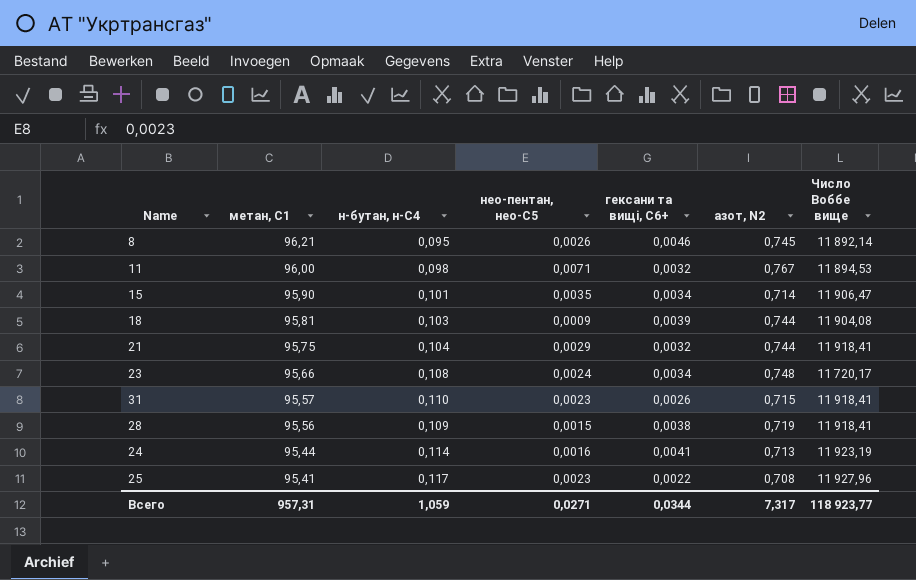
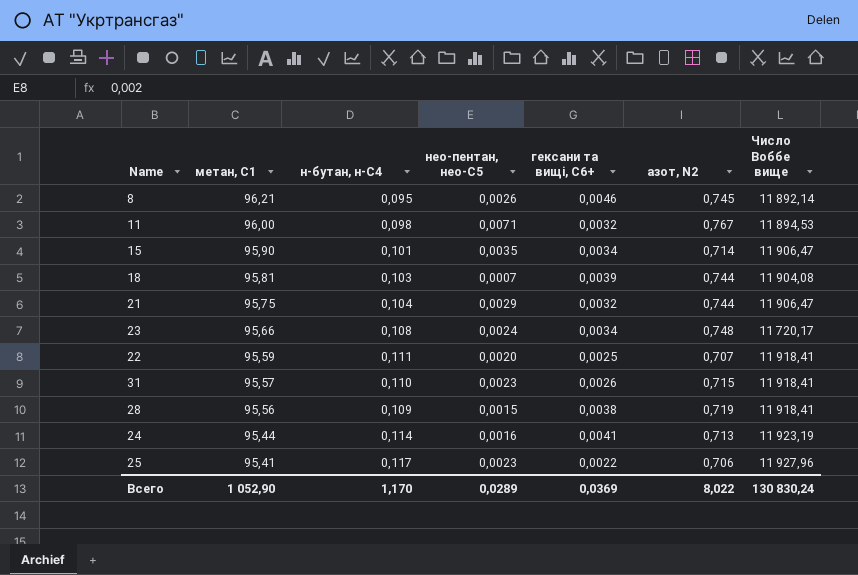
18 | нео-пентан, нео-С5: 0,0009 -> 0,0007
21 | Число Воббе вище: 11 918,41 -> 11 906,47
row 22: none -> 95,59 | 0,111 | 0,0020 | 0,0025 | 0,707 | 11 918,41
25 | азот, N2: 0,708 -> 0,706
Всего | метан, С1: 957,31 -> 1 052,90
Всего | н-бутан, н-С4: 1,059 -> 1,170
Всего | нео-пентан, нео-С5: 0,0271 -> 0,0289
Всего | гексани та вищі, С6+: 0,0344 -> 0,0369
Всего | азот, N2: 7,317 -> 8,022
Всего | Число Воббе вище: 118 923,77 -> 130 830,24

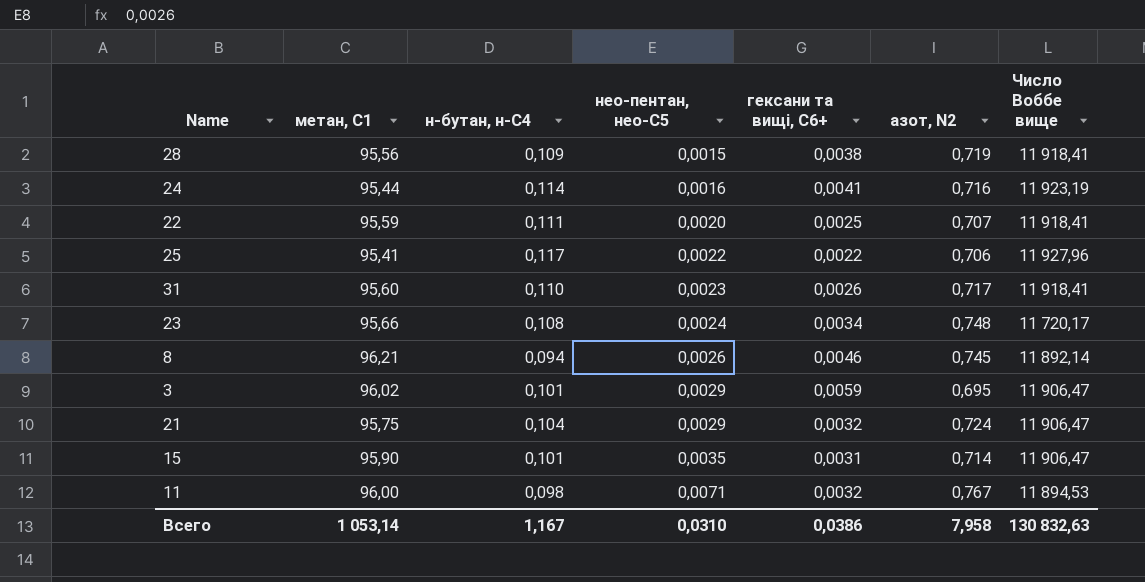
row order: метан, С1 descending -> нео-пентан, нео-С5 ascending
row 18: 95,81 | 0,103 | 0,0007 | 0,0039 | 0,744 | 11 904,08 -> none
24 | азот, N2: 0,713 -> 0,716
25 | нео-пентан, нео-С5: 0,0023 -> 0,0022
31 | метан, С1: 95,57 -> 95,60
31 | азот, N2: 0,715 -> 0,717
8 | н-бутан, н-С4: 0,095 -> 0,094
row 3: none -> 96,02 | 0,101 | 0,0029 | 0,0059 | 0,695 | 11 906,47
21 | азот, N2: 0,744 -> 0,724
15 | гексани та вищі, С6+: 0,0034 -> 0,0031
Всего | метан, С1: 1 052,90 -> 1 053,14
Всего | н-бутан, н-С4: 1,170 -> 1,167
Всего | нео-пентан, нео-С5: 0,0289 -> 0,0310
Всего | гексани та вищі, С6+: 0,0369 -> 0,0386
Всего | азот, N2: 8,022 -> 7,958
Всего | Число Воббе вище: 130 830,24 -> 130 832,63

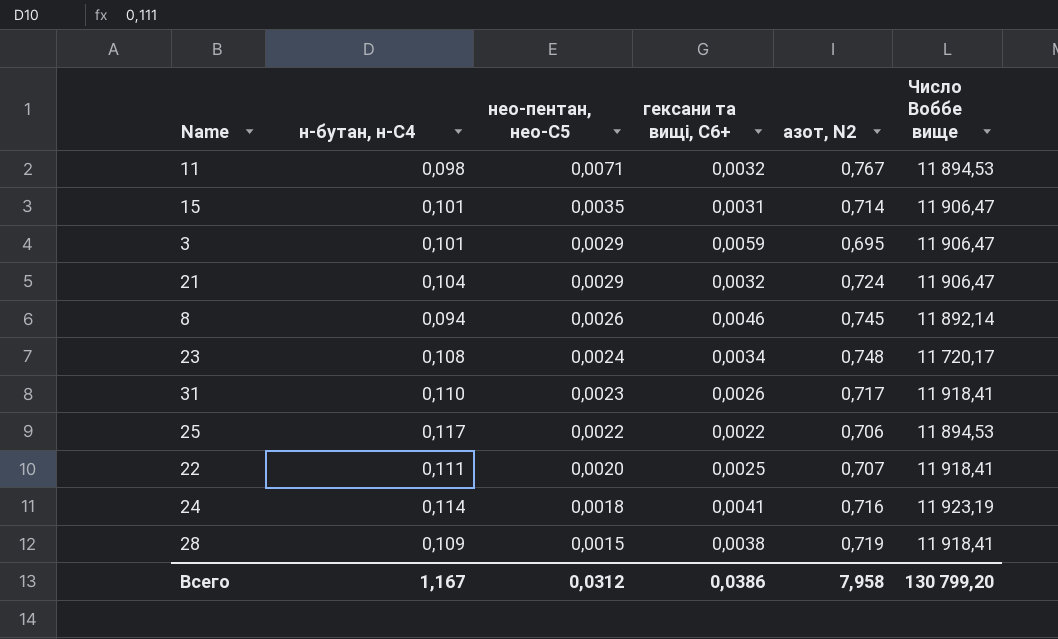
row order: нео-пентан, нео-С5 ascending -> нео-пентан, нео-С5 descending
column метан, С1 | position: 2 -> none
25 | Число Воббе вище: 11 927,96 -> 11 894,53
24 | нео-пентан, нео-С5: 0,0016 -> 0,0018
Всего | нео-пентан, нео-С5: 0,0310 -> 0,0312
Всего | Число Воббе вище: 130 832,63 -> 130 799,20

